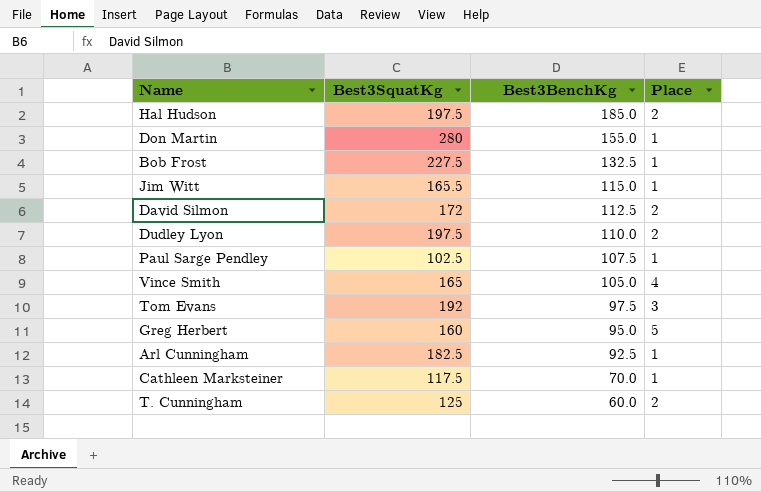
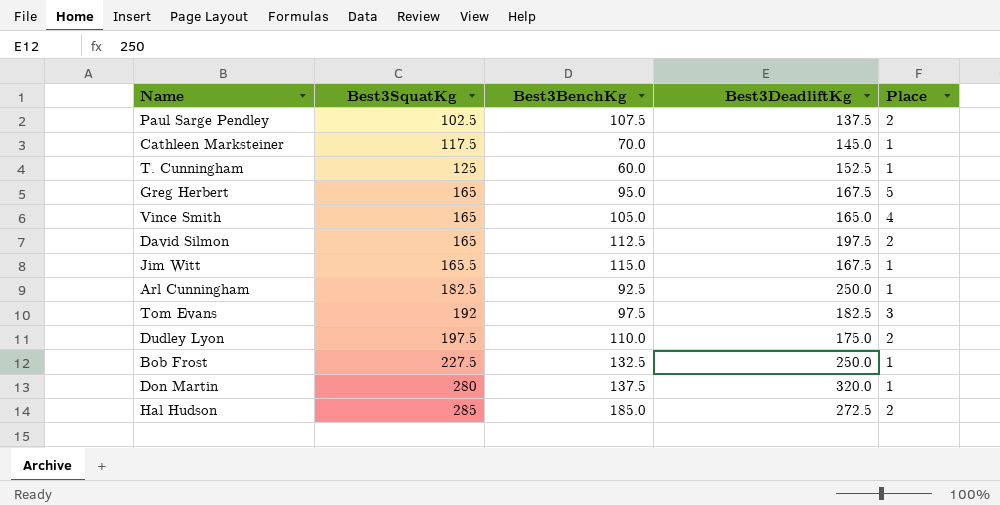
row order: Best3BenchKg descending -> Best3SquatKg ascending
column Best3DeadliftKg | position: none -> 4
Paul Sarge Pendley | Place: 1 -> 2
T. Cunningham | Place: 2 -> 1
Greg Herbert | Best3SquatKg: 160 -> 165
David Silmon | Best3SquatKg: 172 -> 165
Don Martin | Best3BenchKg: 155.0 -> 137.5
Hal Hudson | Best3SquatKg: 197.5 -> 285

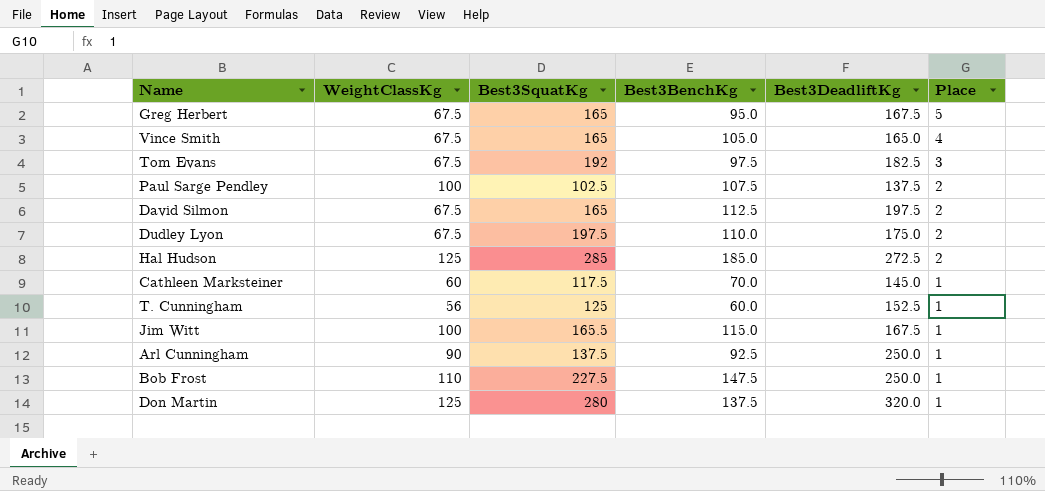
row order: Best3SquatKg ascending -> Place descending
column WeightClassKg | position: none -> 2
Arl Cunningham | Best3SquatKg: 182.5 -> 137.5
Bob Frost | Best3BenchKg: 132.5 -> 147.5

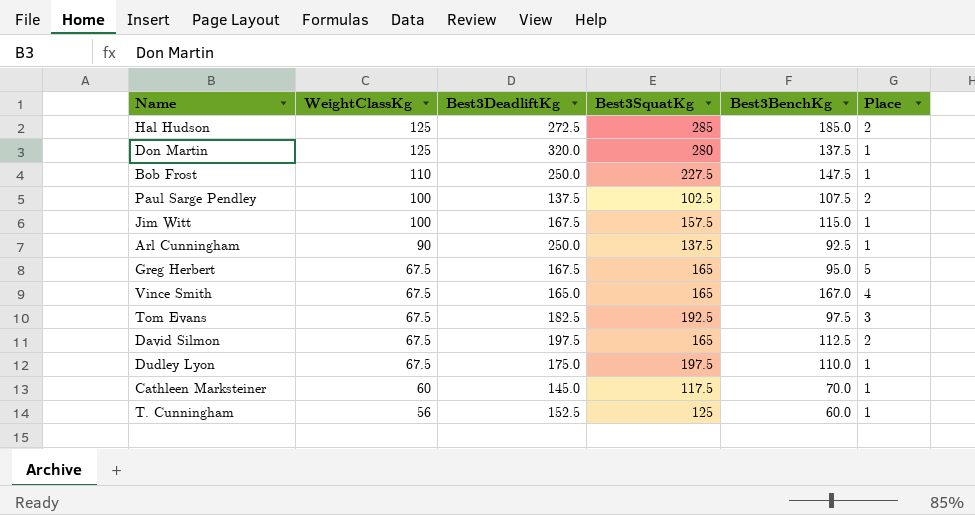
row order: Place descending -> WeightClassKg descending
column Best3DeadliftKg | position: 5 -> 3
Jim Witt | Best3SquatKg: 165.5 -> 157.5
Vince Smith | Best3BenchKg: 105.0 -> 167.0
Tom Evans | Best3SquatKg: 192 -> 192.5
Dudley Lyon | Place: 2 -> 1

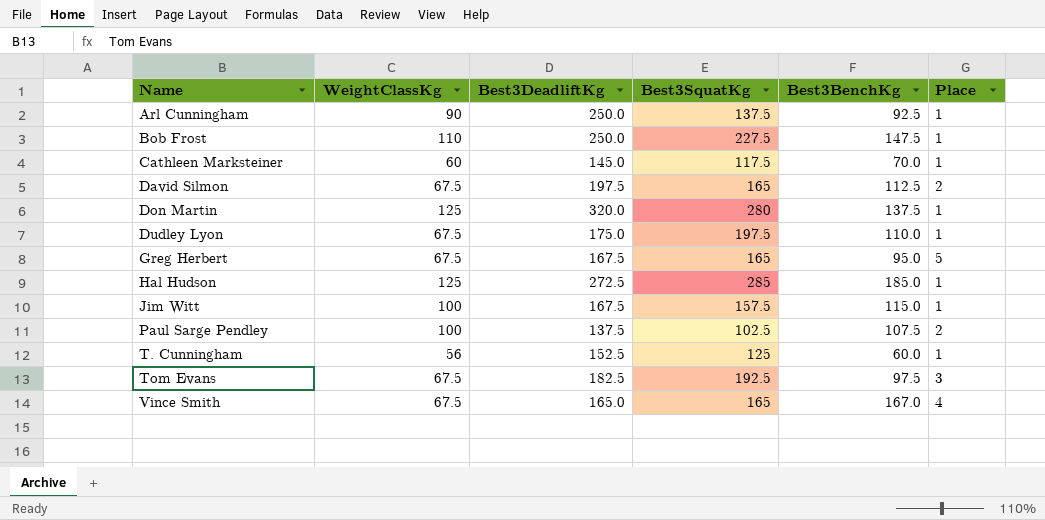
row order: WeightClassKg descending -> Name ascending
Hal Hudson | Place: 2 -> 1

